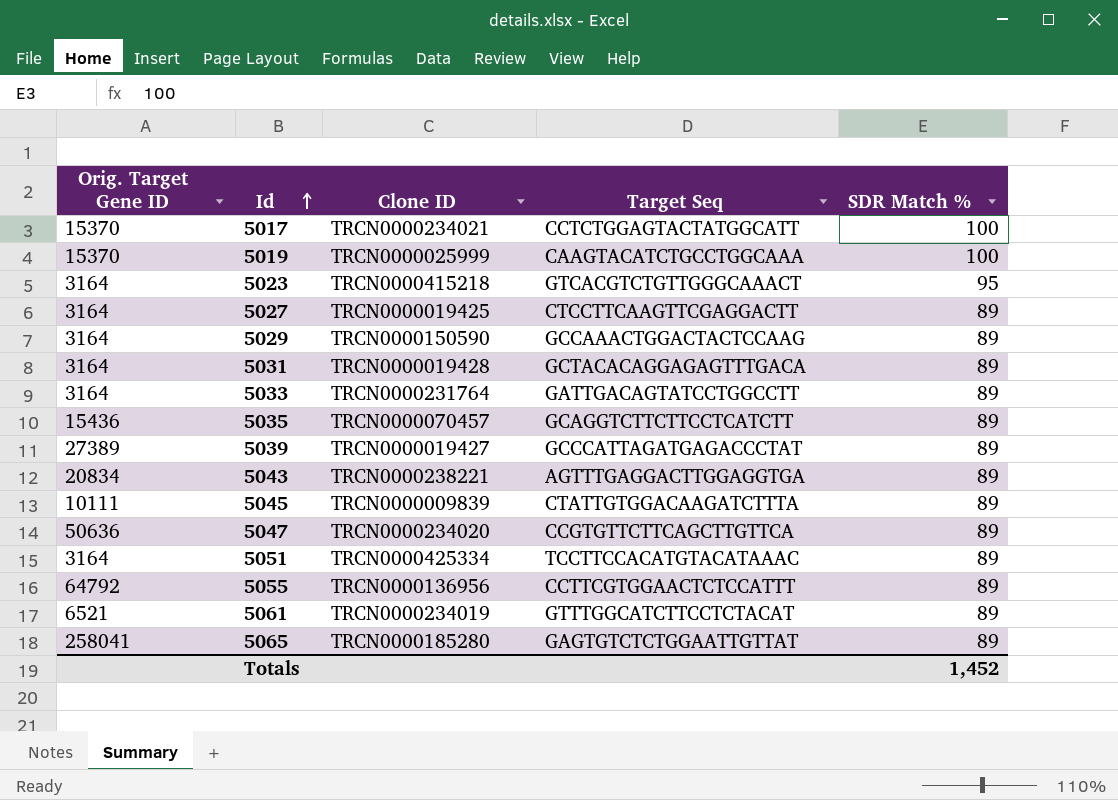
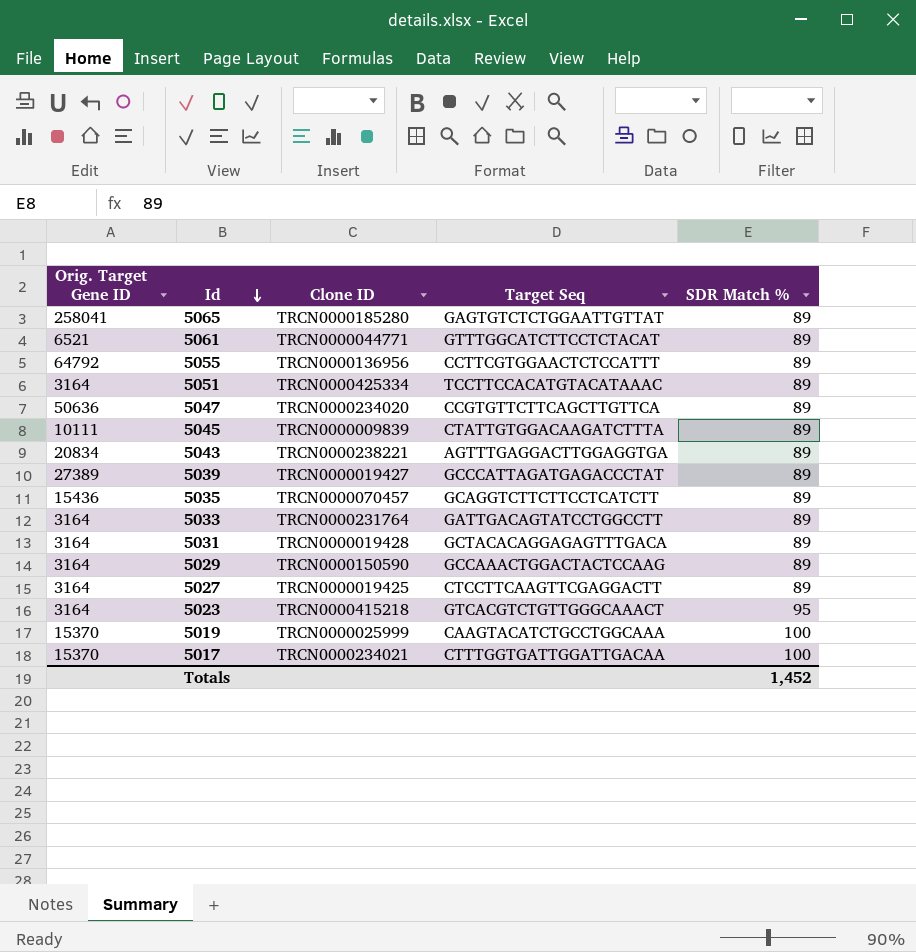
row order: Id ascending -> Id descending
5061 | Clone ID: TRCN0000234019 -> TRCN0000044771
5017 | Target Seq: CCTCTGGAGTACTATGGCATT -> CTTTGGTGATTGGATTGACAA

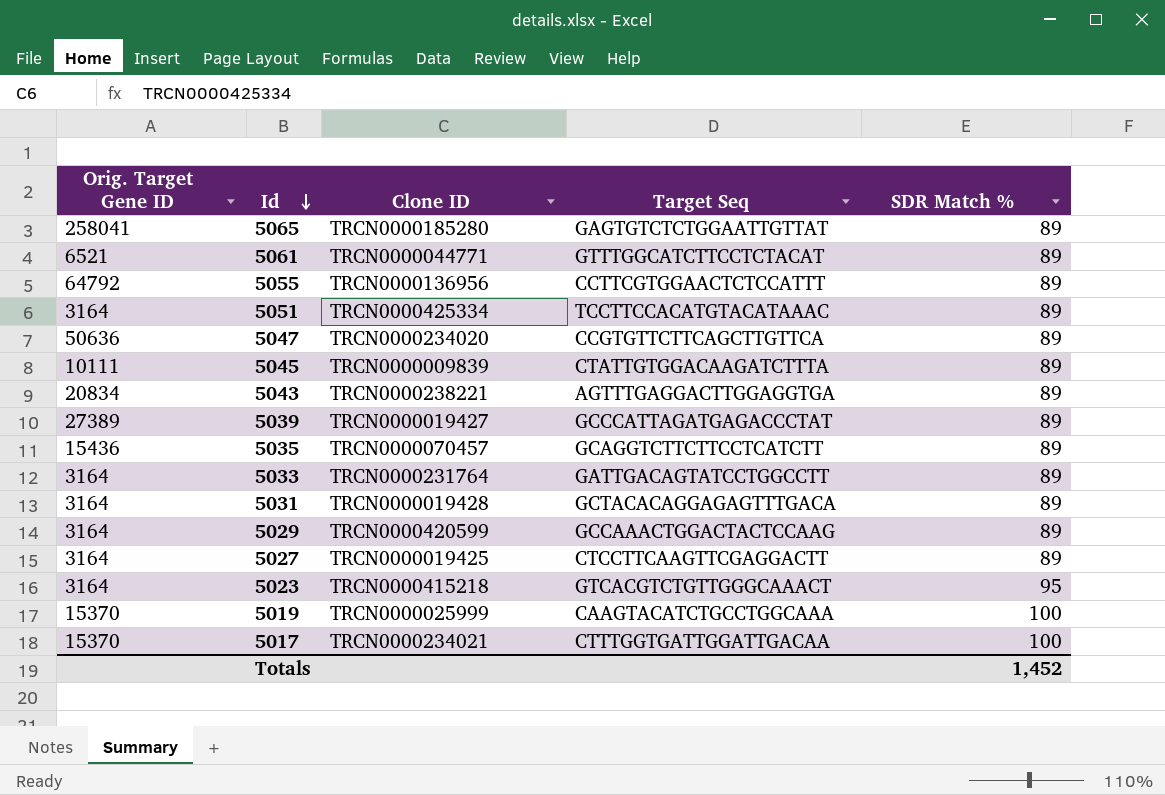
5029 | Clone ID: TRCN0000150590 -> TRCN0000420599

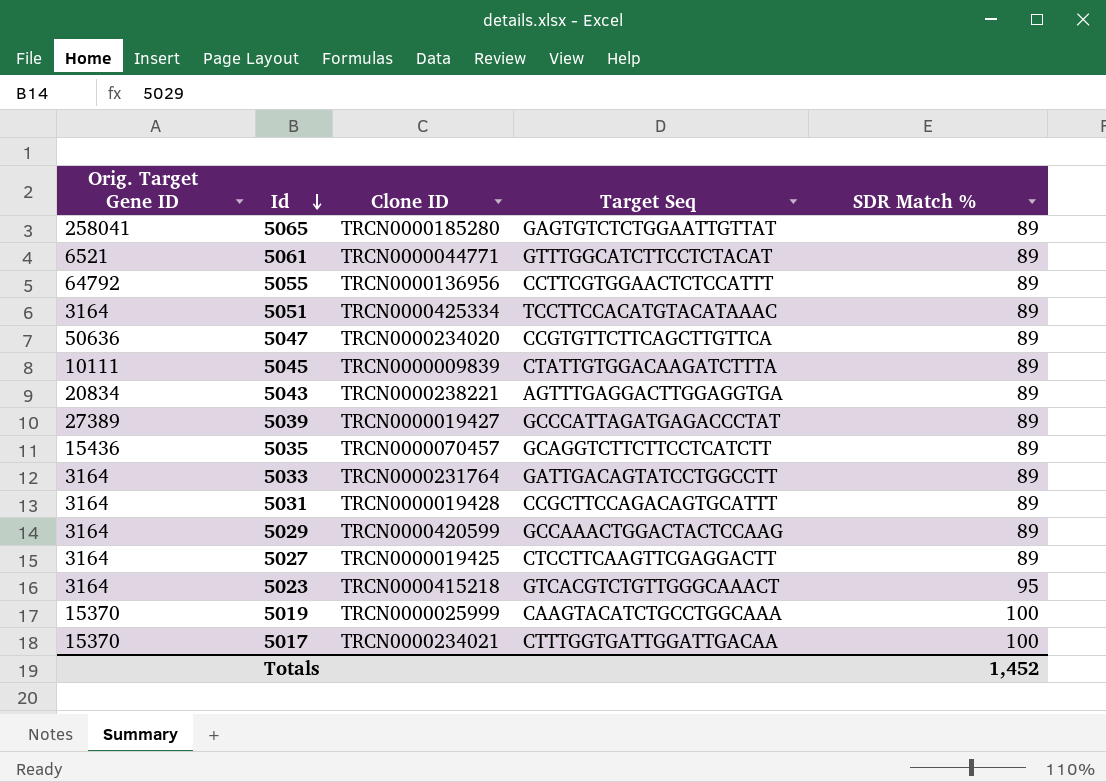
5031 | Target Seq: GCTACACAGGAGAGTTTGACA -> CCGCTTCCAGACAGTGCATTT

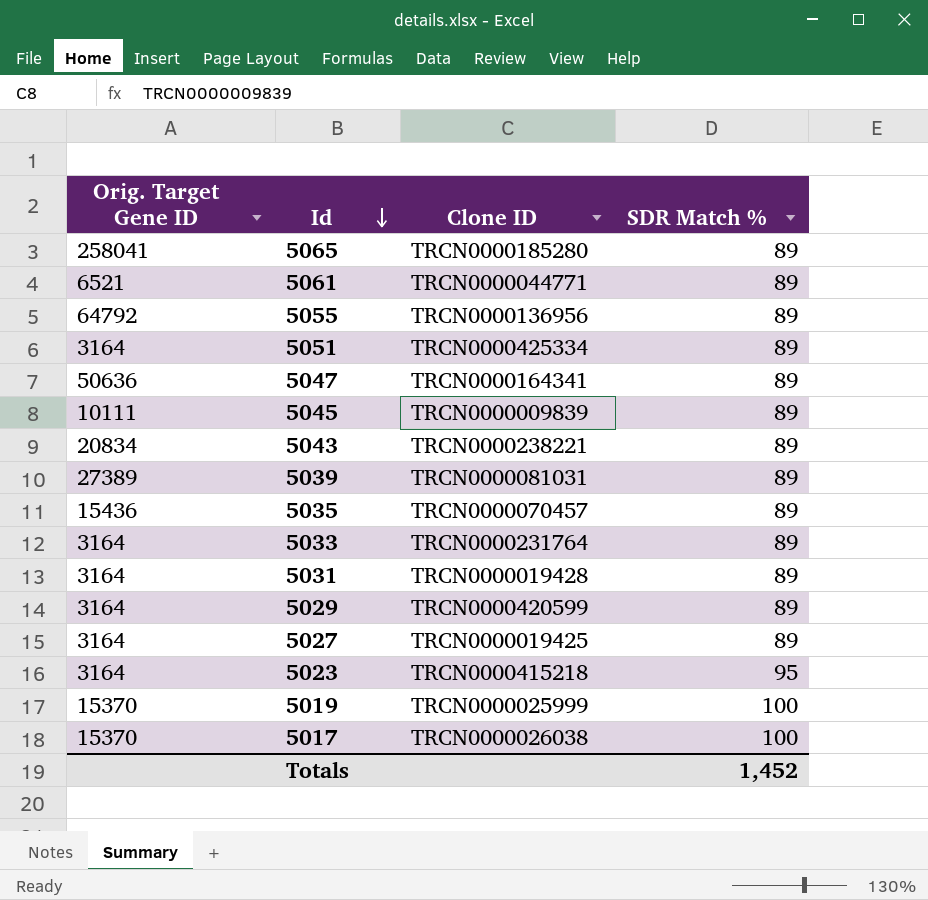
column Target Seq | position: 4 -> none
5047 | Clone ID: TRCN0000234020 -> TRCN0000164341
5039 | Clone ID: TRCN0000019427 -> TRCN0000081031
5017 | Clone ID: TRCN0000234021 -> TRCN0000026038

